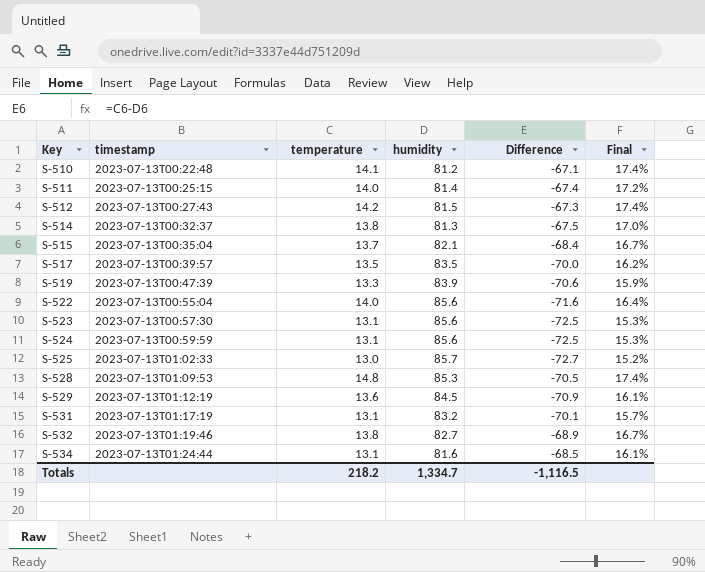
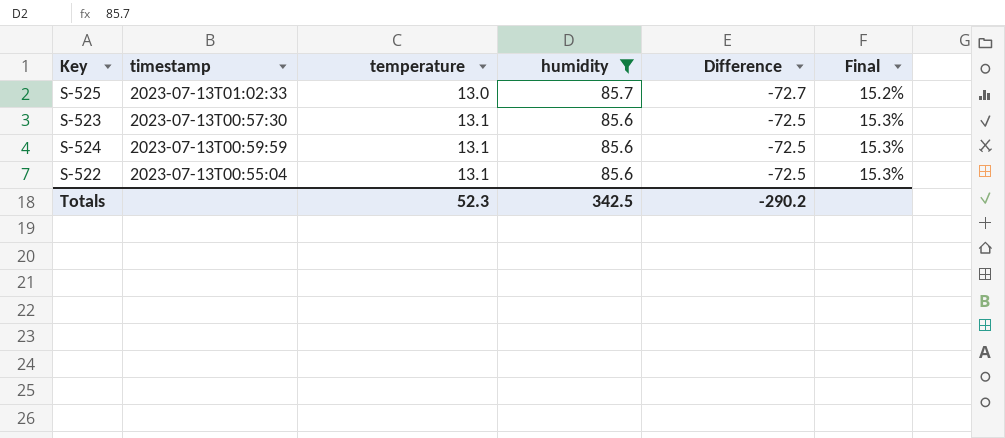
filter: none -> humidity >= 85.6
row order: Key ascending -> temperature ascending
S-522 | temperature: 14.0 -> 13.1
S-522 | Difference: -71.6 -> -72.5
S-522 | Final: 16.4% -> 15.3%
Totals | temperature: 218.2 -> 52.3
Totals | humidity: 1,334.7 -> 342.5
Totals | Difference: -1,116.5 -> -290.2

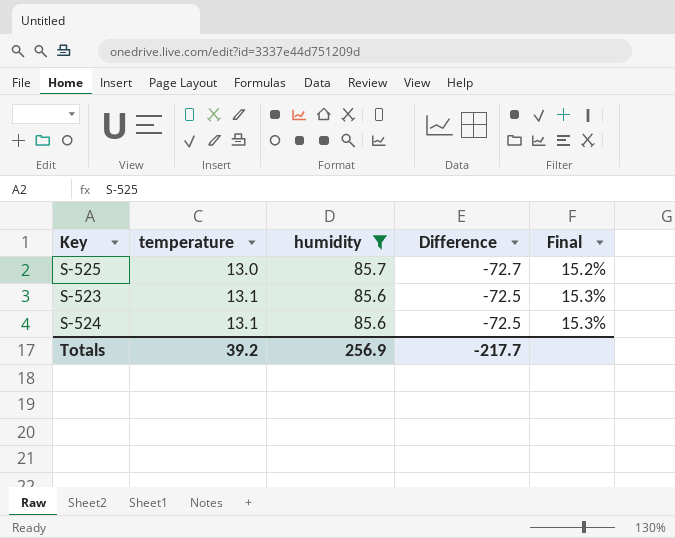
column timestamp | position: 2 -> none
row S-522: 2023-07-13T00:55:04 | 13.1 | 85.6 | -72.5 | 15.3% -> none
Totals | temperature: 52.3 -> 39.2
Totals | humidity: 342.5 -> 256.9
Totals | Difference: -290.2 -> -217.7

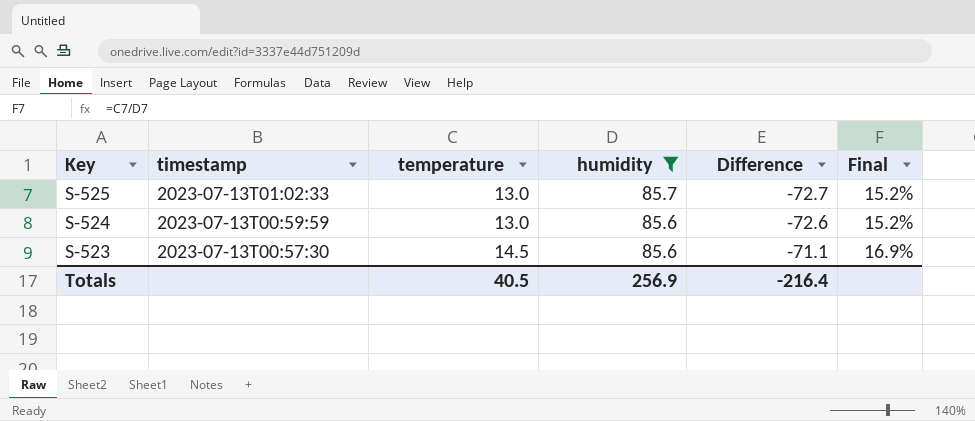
row order: temperature ascending -> Key descending
column timestamp | position: none -> 2
S-524 | temperature: 13.1 -> 13.0
S-524 | Difference: -72.5 -> -72.6
S-524 | Final: 15.3% -> 15.2%
S-523 | temperature: 13.1 -> 14.5
S-523 | Difference: -72.5 -> -71.1
S-523 | Final: 15.3% -> 16.9%
Totals | temperature: 39.2 -> 40.5
Totals | Difference: -217.7 -> -216.4

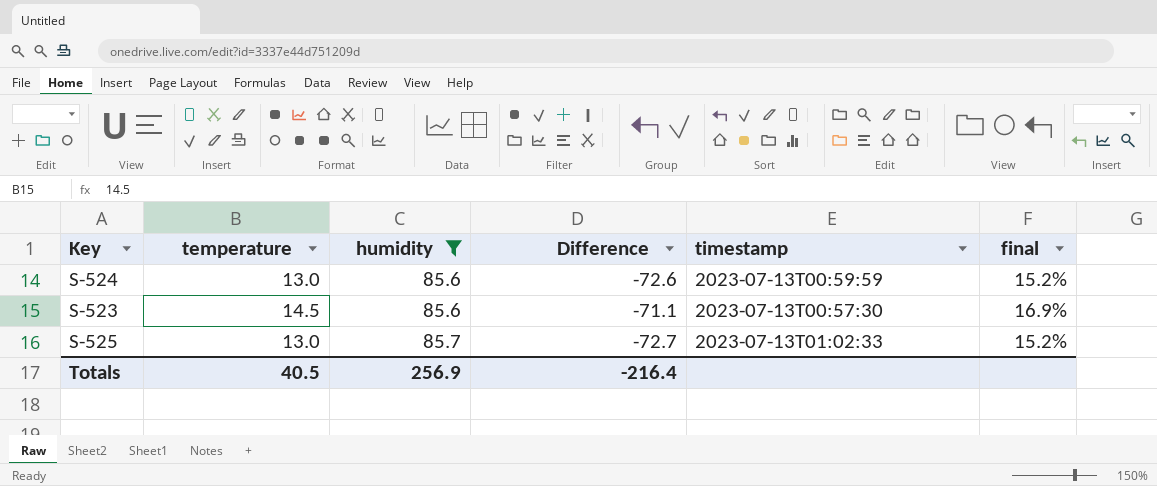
row order: Key descending -> humidity ascending
column timestamp | position: 2 -> 5
column name: Final -> final

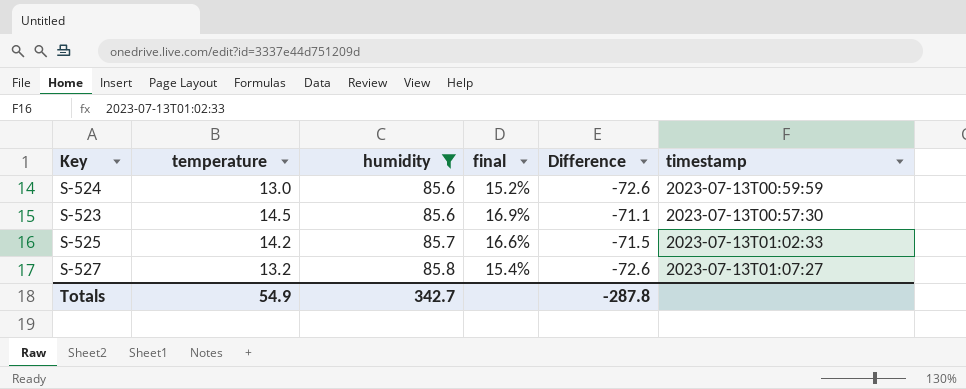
column final | position: 6 -> 4
S-525 | temperature: 13.0 -> 14.2
S-525 | final: 15.2% -> 16.6%
S-525 | Difference: -72.7 -> -71.5
row S-527: none -> 13.2 | 85.8 | 15.4% | -72.6 | 2023-07-13T01:07:27
Totals | temperature: 40.5 -> 54.9
Totals | humidity: 256.9 -> 342.7
Totals | Difference: -216.4 -> -287.8

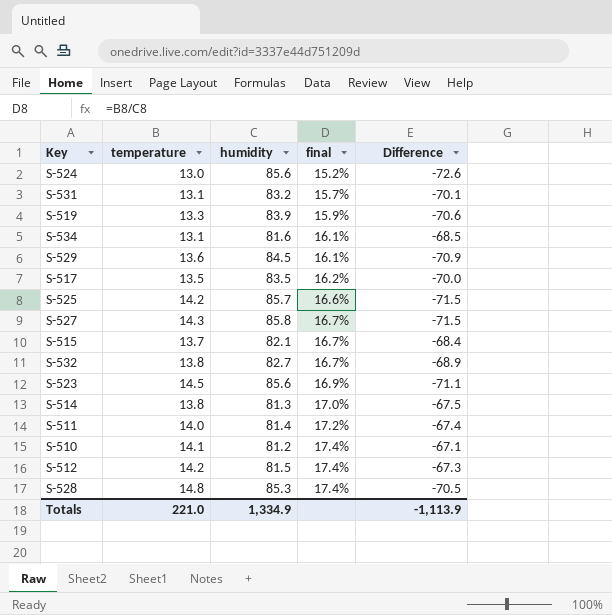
filter: humidity >= 85.6 -> none
row order: humidity ascending -> final ascending
column timestamp | position: 6 -> none
S-527 | temperature: 13.2 -> 14.3
S-527 | final: 15.4% -> 16.7%
S-527 | Difference: -72.6 -> -71.5
Totals | temperature: 54.9 -> 221.0
Totals | humidity: 342.7 -> 1,334.9
Totals | Difference: -287.8 -> -1,113.9

